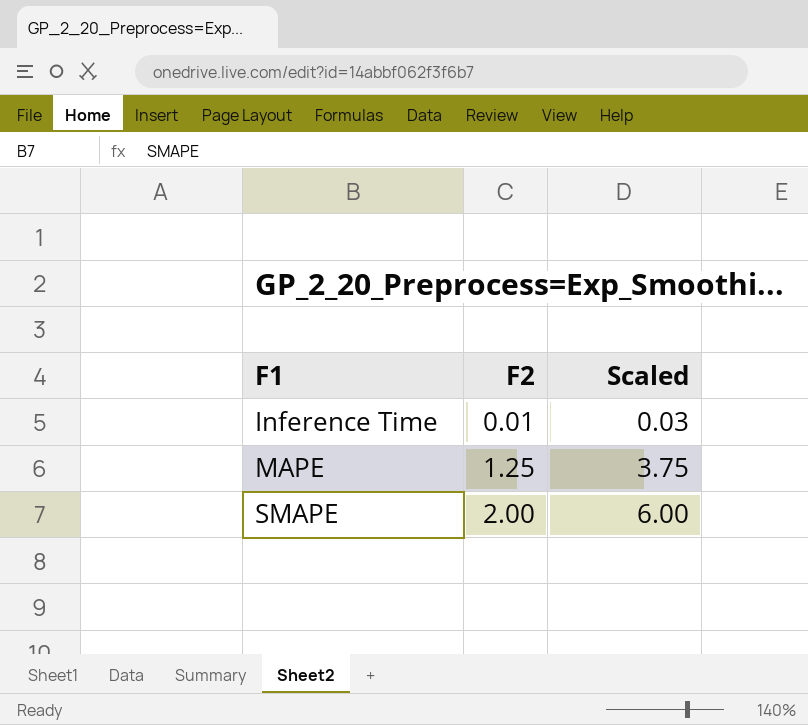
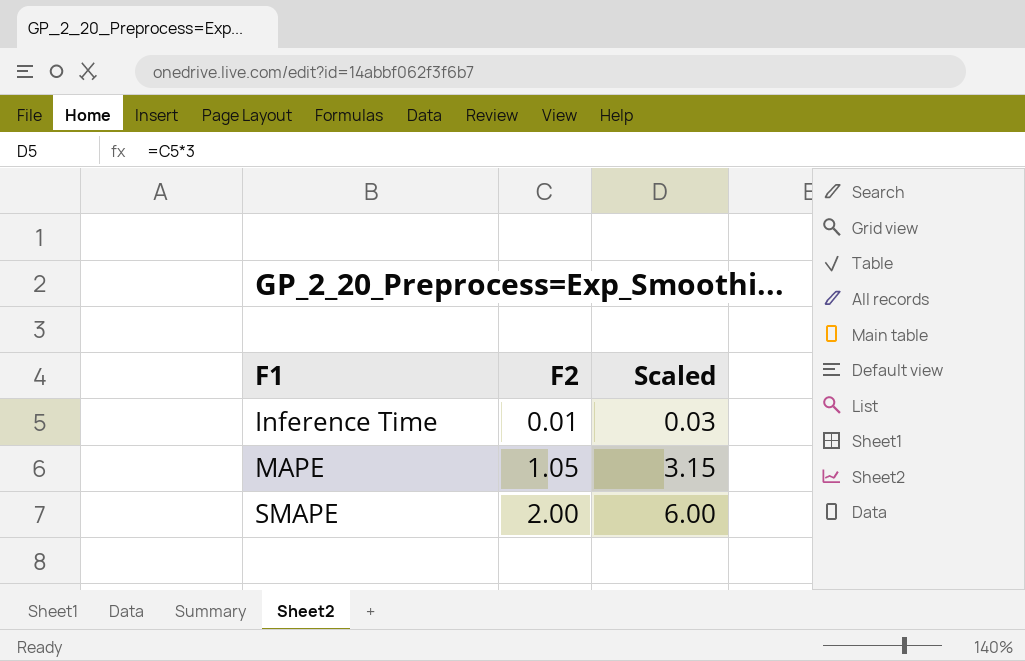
MAPE | F2: 1.25 -> 1.05
MAPE | Scaled: 3.75 -> 3.15

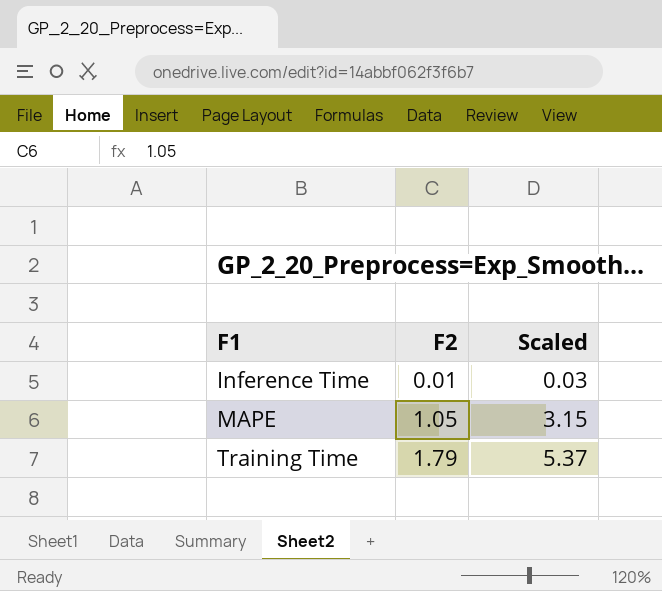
row SMAPE: 2.00 | 6.00 -> none
row Training Time: none -> 1.79 | 5.37

